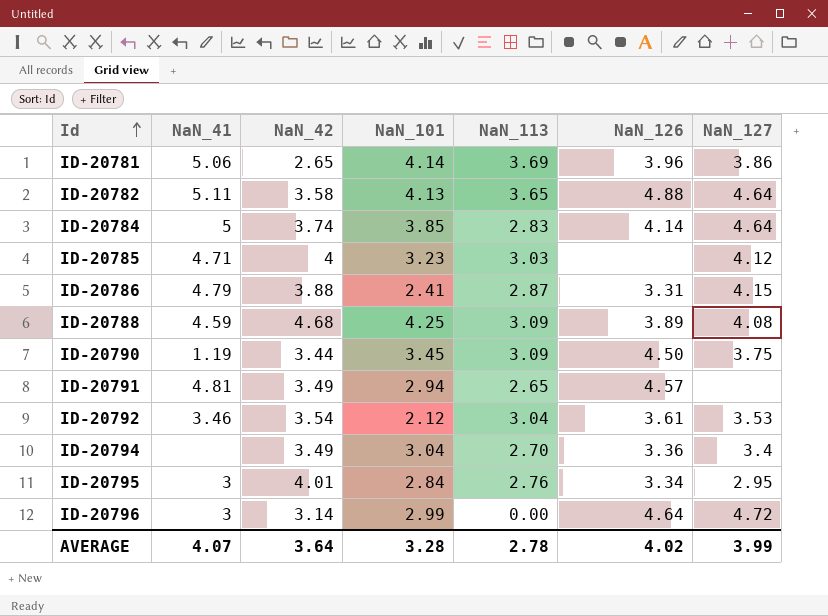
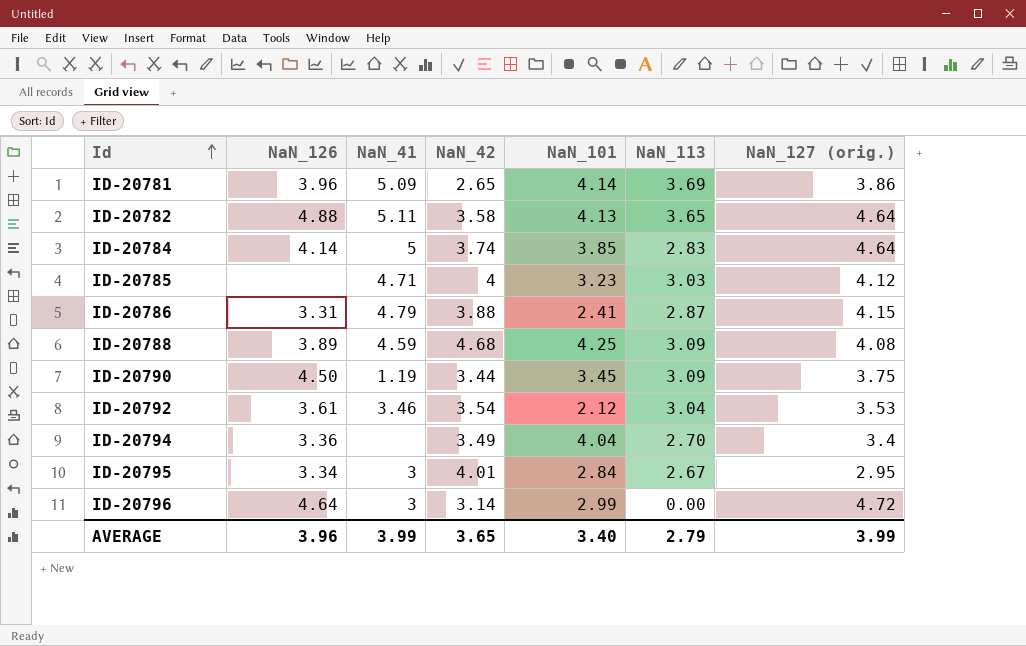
column NaN_126 | position: 6 -> 2
column name: NaN_127 -> NaN_127 (orig.)
row ID-20791: 4.81 | 3.49 | 2.94 | 2.65 | 4.57 | none -> none
ID-20781 | NaN_41: 5.06 -> 5.09
ID-20794 | NaN_101: 3.04 -> 4.04
ID-20795 | NaN_113: 2.76 -> 2.67
AVERAGE | NaN_126: 4.02 -> 3.96
AVERAGE | NaN_41: 4.07 -> 3.99
AVERAGE | NaN_42: 3.64 -> 3.65
AVERAGE | NaN_101: 3.28 -> 3.40
AVERAGE | NaN_113: 2.78 -> 2.79

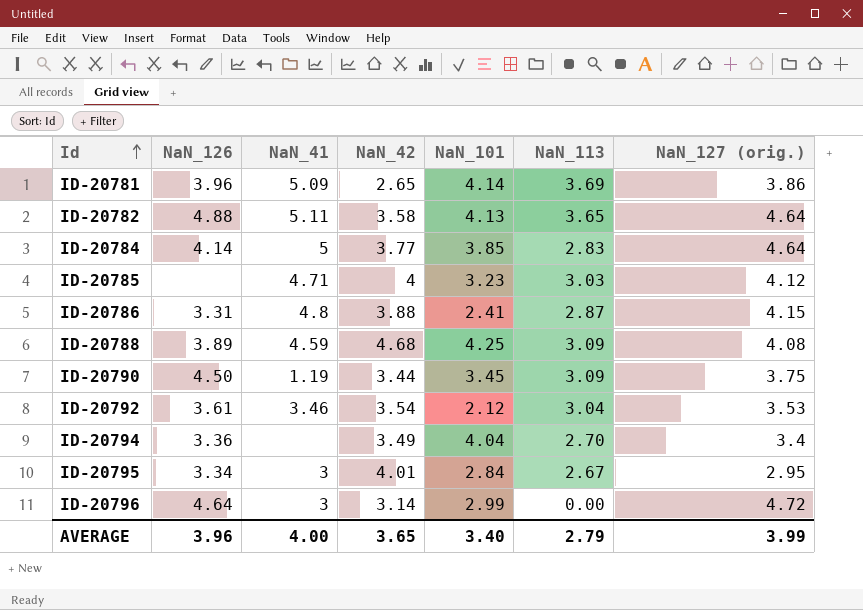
ID-20784 | NaN_42: 3.74 -> 3.77
ID-20786 | NaN_41: 4.79 -> 4.8
AVERAGE | NaN_41: 3.99 -> 4.00

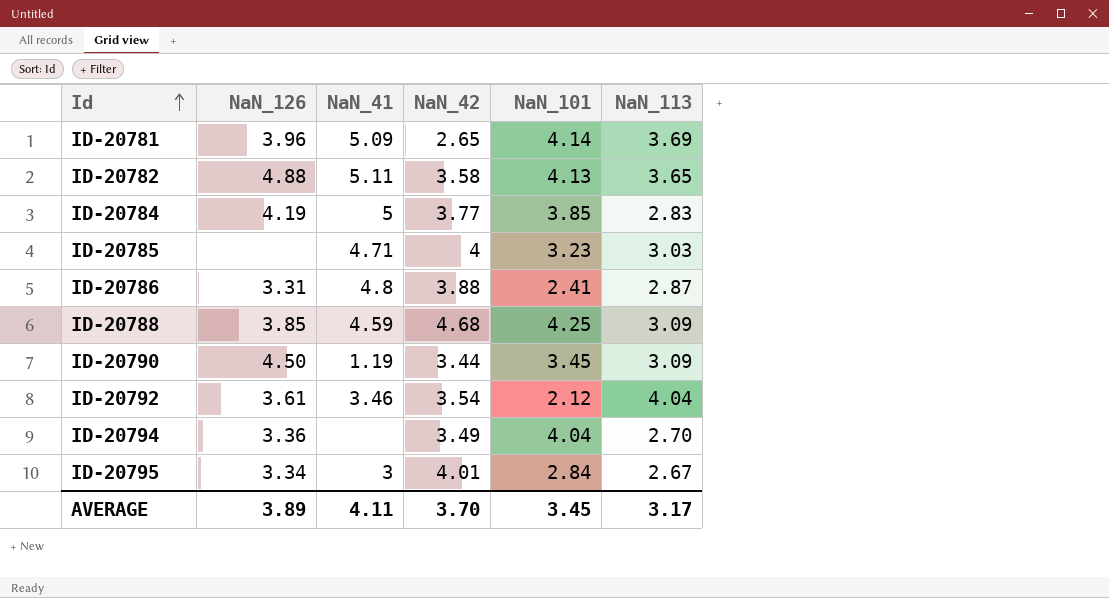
column NaN_127 (orig.) | position: 7 -> none
row ID-20796: 4.64 | 3 | 3.14 | 2.99 | 0.00 | 4.72 -> none
ID-20784 | NaN_126: 4.14 -> 4.19
ID-20788 | NaN_126: 3.89 -> 3.85
ID-20792 | NaN_113: 3.04 -> 4.04
AVERAGE | NaN_126: 3.96 -> 3.89
AVERAGE | NaN_41: 4.00 -> 4.11
AVERAGE | NaN_42: 3.65 -> 3.70
AVERAGE | NaN_101: 3.40 -> 3.45
AVERAGE | NaN_113: 2.79 -> 3.17

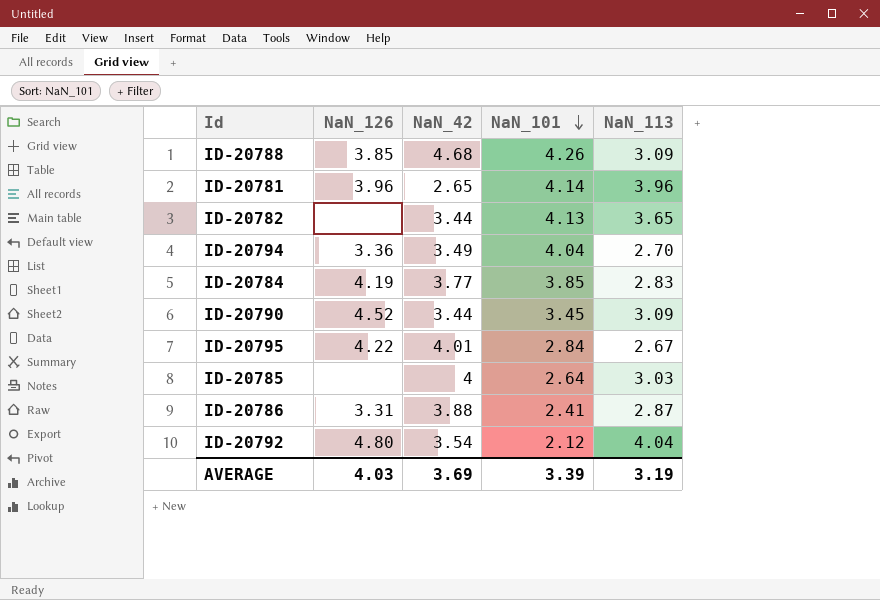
row order: Id ascending -> NaN_101 descending
column NaN_41 | position: 3 -> none
ID-20788 | NaN_101: 4.25 -> 4.26
ID-20781 | NaN_113: 3.69 -> 3.96
ID-20782 | NaN_126: 4.88 -> none
ID-20782 | NaN_42: 3.58 -> 3.44
ID-20790 | NaN_126: 4.50 -> 4.52
ID-20795 | NaN_126: 3.34 -> 4.22
ID-20785 | NaN_101: 3.23 -> 2.64
ID-20792 | NaN_126: 3.61 -> 4.80
AVERAGE | NaN_126: 3.89 -> 4.03
AVERAGE | NaN_42: 3.70 -> 3.69
AVERAGE | NaN_101: 3.45 -> 3.39
AVERAGE | NaN_113: 3.17 -> 3.19

